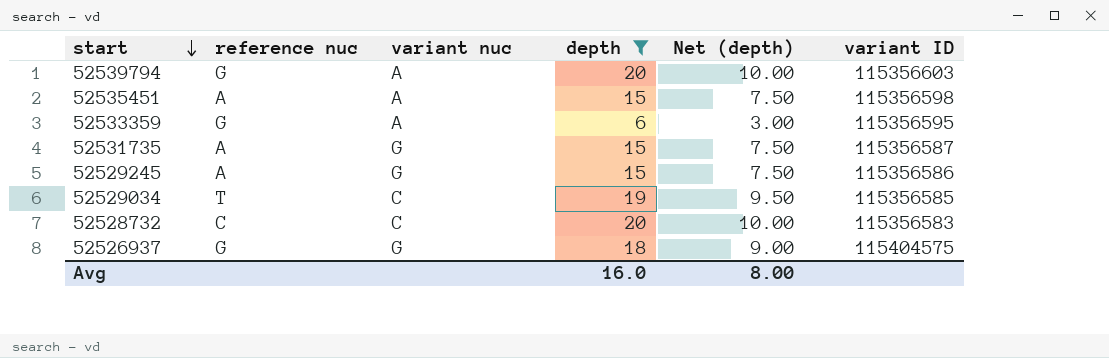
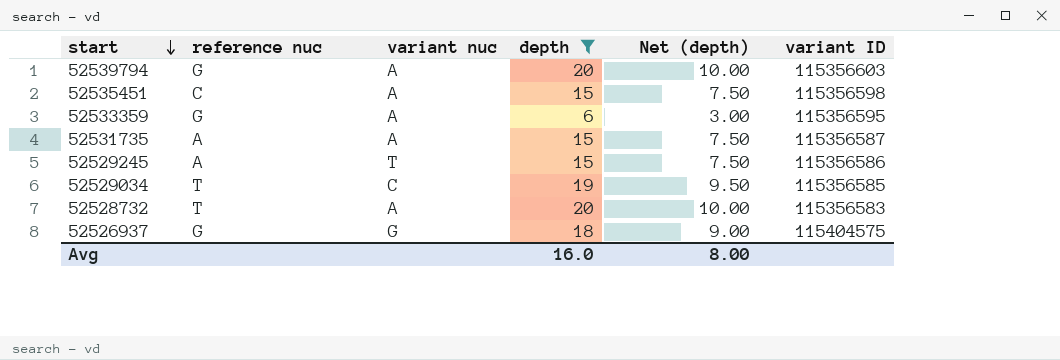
52535451 | reference nuc: A -> C
52531735 | variant nuc: G -> A
52529245 | variant nuc: G -> T
52528732 | reference nuc: C -> T
52528732 | variant nuc: C -> A

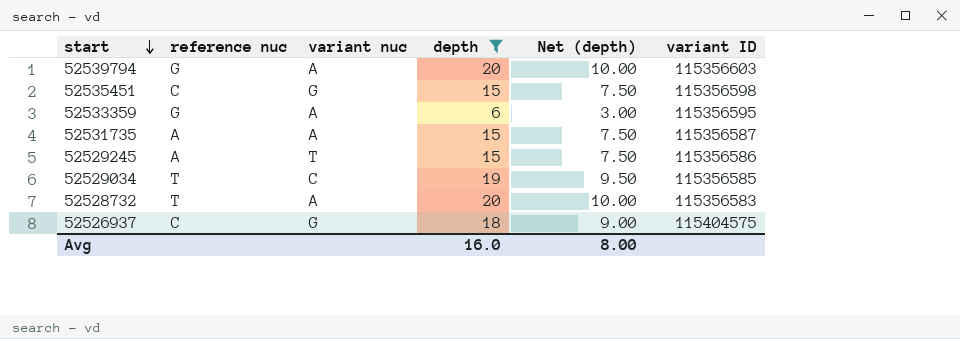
52535451 | variant nuc: A -> G
52526937 | reference nuc: G -> C

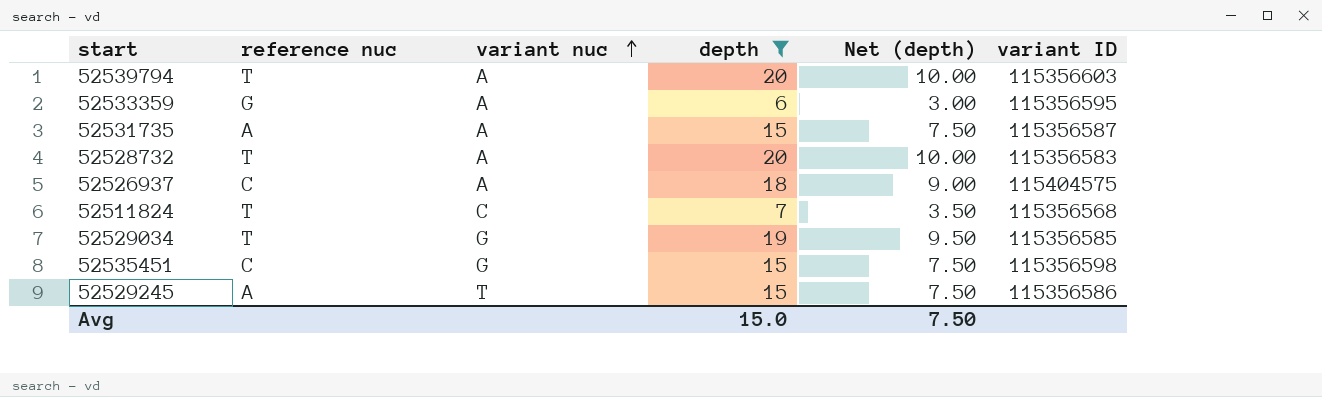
row order: start descending -> variant nuc ascending
52539794 | reference nuc: G -> T
52526937 | variant nuc: G -> A
row 52511824: none -> T | C | 7 | 3.50 | 115356568
52529034 | variant nuc: C -> G
Avg | depth: 16.0 -> 15.0
Avg | Net (depth): 8.00 -> 7.50

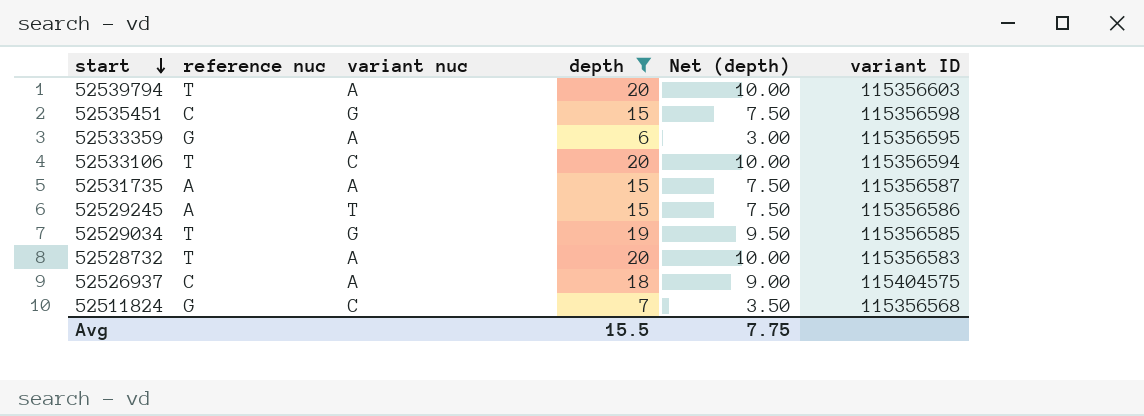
row order: variant nuc ascending -> start descending
row 52533106: none -> T | C | 20 | 10.00 | 115356594
52511824 | reference nuc: T -> G
Avg | depth: 15.0 -> 15.5
Avg | Net (depth): 7.50 -> 7.75

